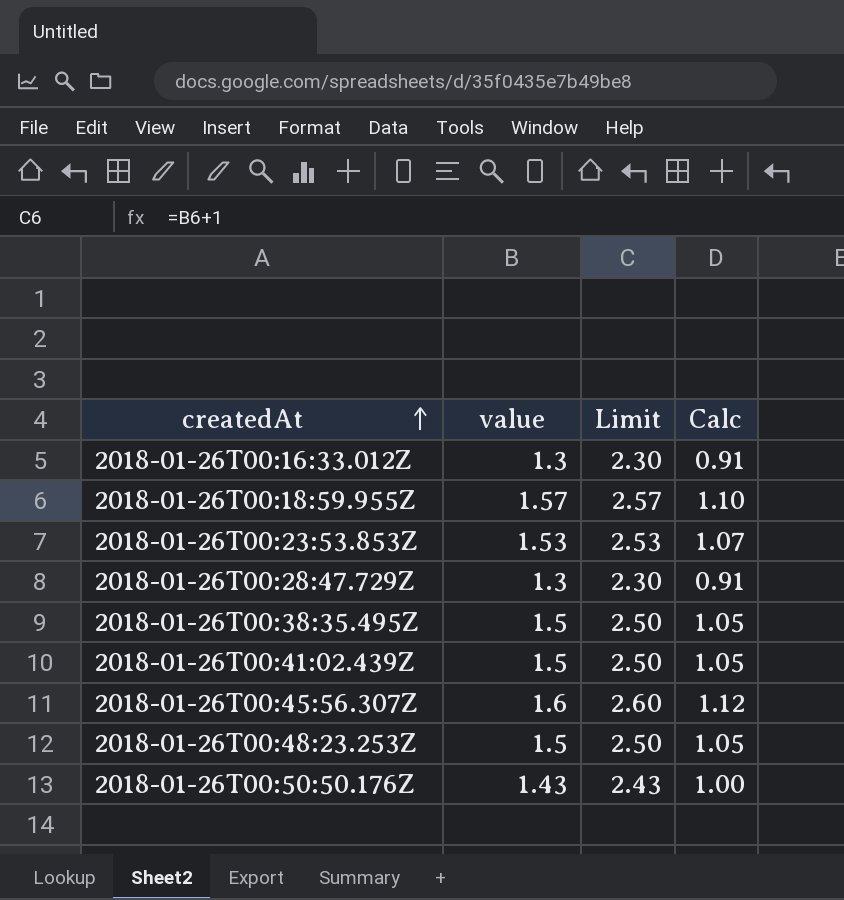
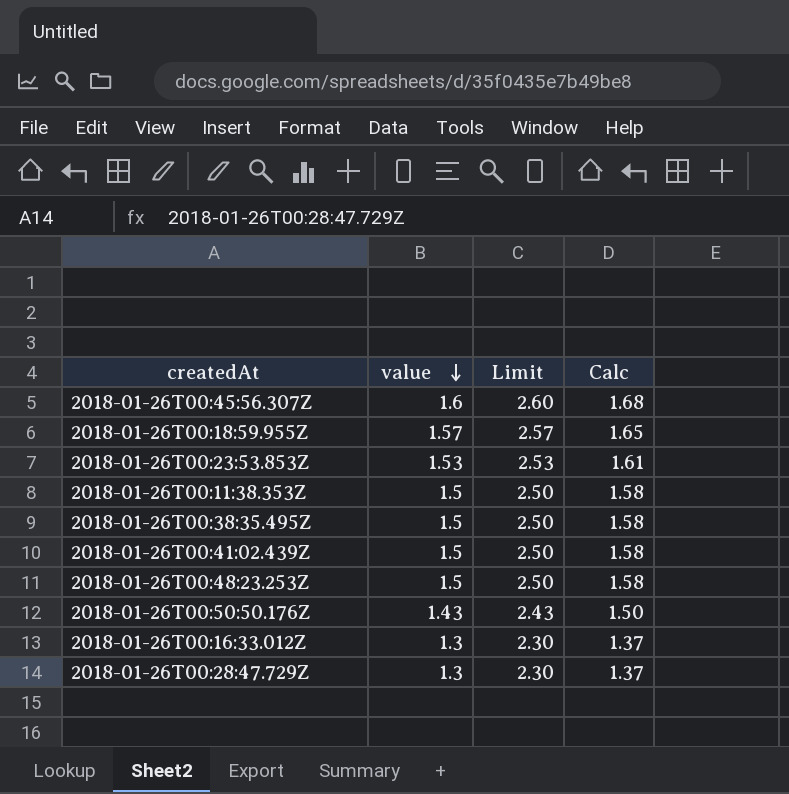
row order: createdAt ascending -> value descending
column Calc | formula: [value] * 0.7 -> [value] * 1.05
row 2018-01-26T00:11:38.353Z: none -> 1.5 | 2.50 | 1.58

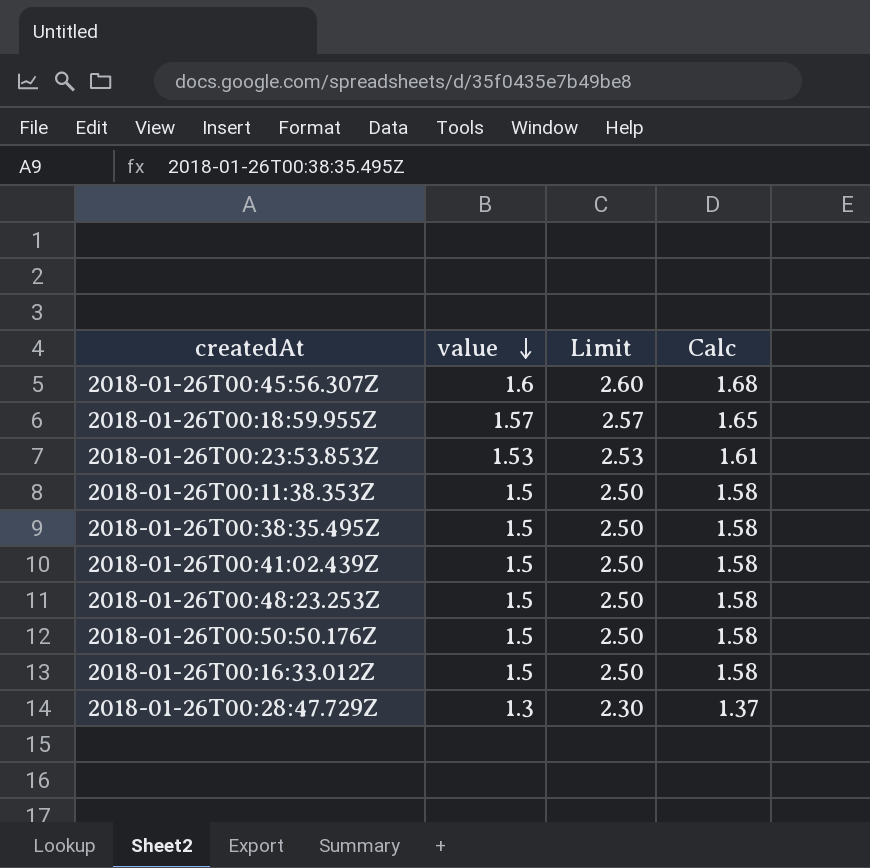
2018-01-26T00:50:50.176Z | value: 1.43 -> 1.5
2018-01-26T00:50:50.176Z | Limit: 2.43 -> 2.50
2018-01-26T00:50:50.176Z | Calc: 1.50 -> 1.58
2018-01-26T00:16:33.012Z | value: 1.3 -> 1.5
2018-01-26T00:16:33.012Z | Limit: 2.30 -> 2.50
2018-01-26T00:16:33.012Z | Calc: 1.37 -> 1.58

